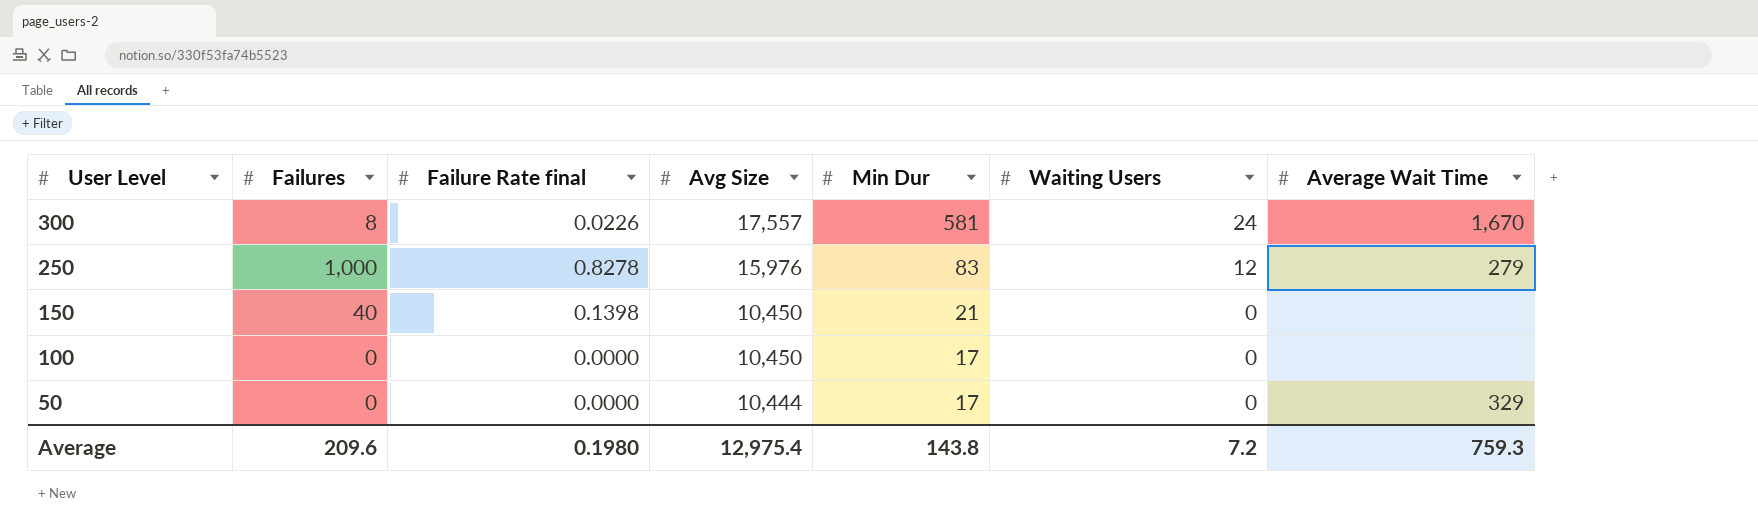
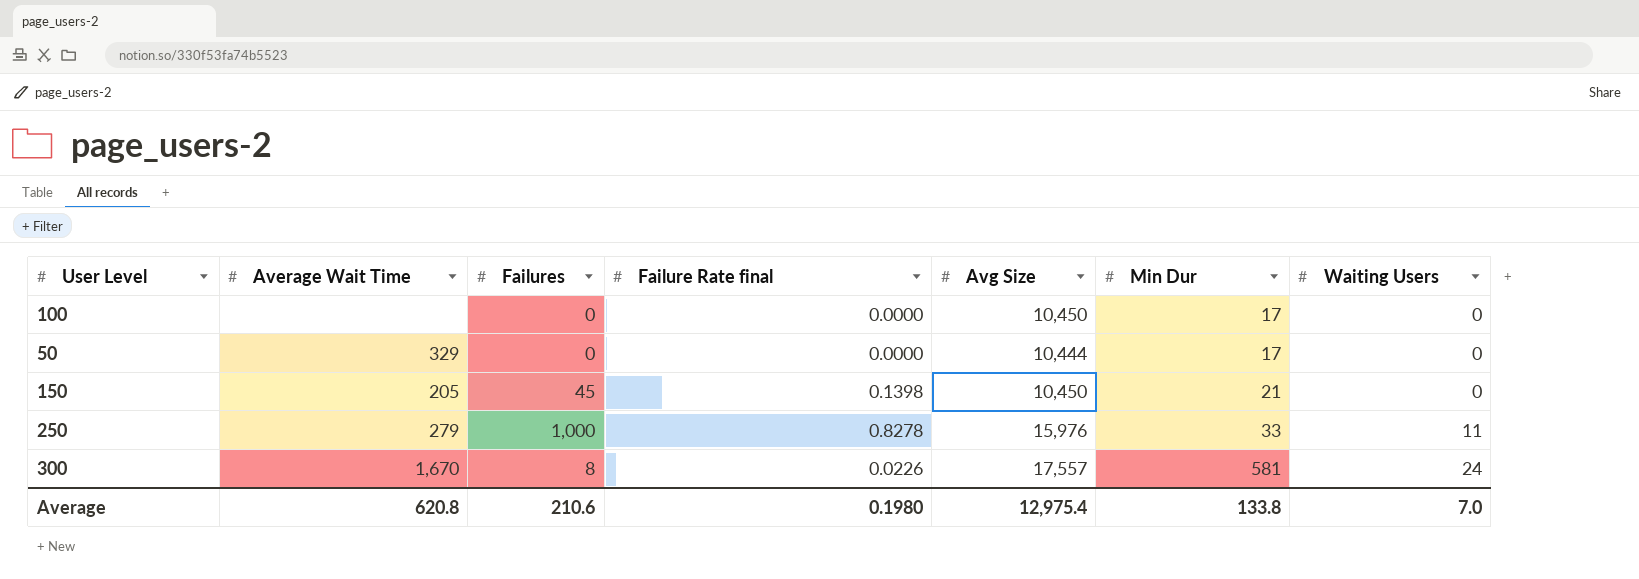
row order: User Level descending -> Min Dur ascending
column Average Wait Time | position: 7 -> 2
150 | Average Wait Time: none -> 205
150 | Failures: 40 -> 45
250 | Min Dur: 83 -> 33
250 | Waiting Users: 12 -> 11
Average | Average Wait Time: 759.3 -> 620.8
Average | Failures: 209.6 -> 210.6
Average | Min Dur: 143.8 -> 133.8
Average | Waiting Users: 7.2 -> 7.0

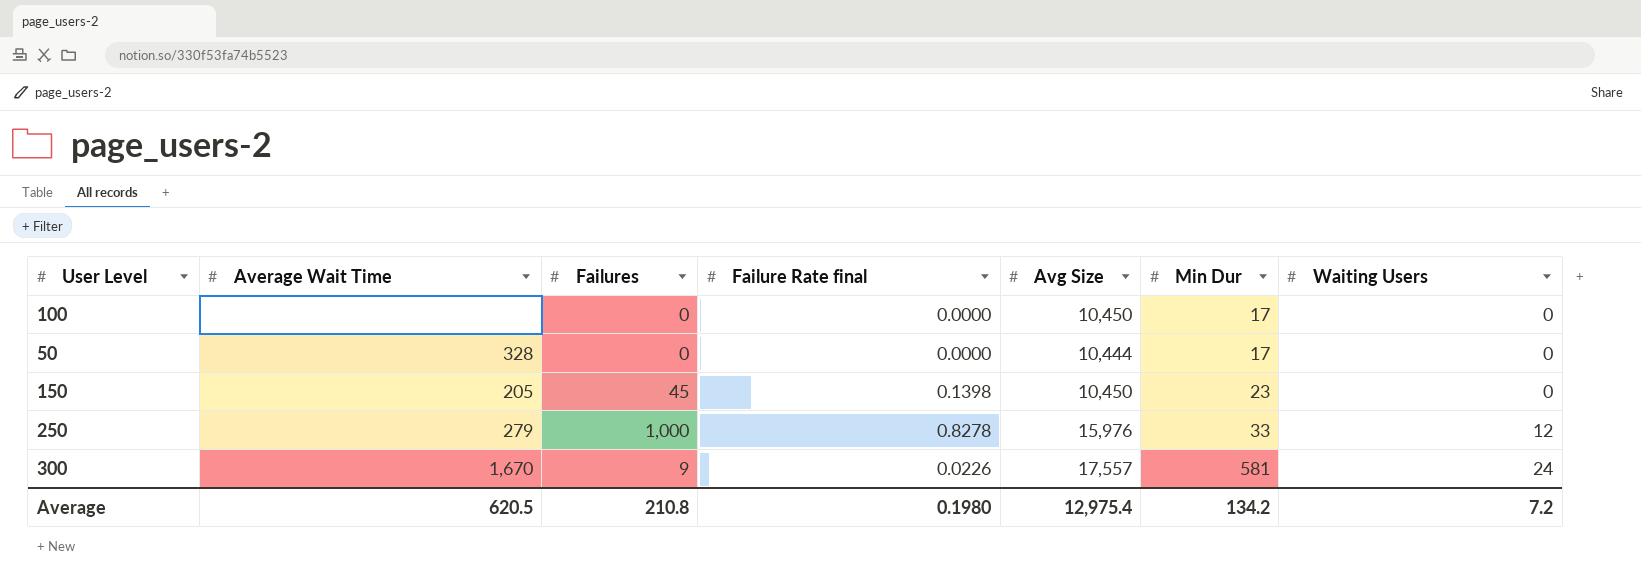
50 | Average Wait Time: 329 -> 328
150 | Min Dur: 21 -> 23
250 | Waiting Users: 11 -> 12
300 | Failures: 8 -> 9
Average | Average Wait Time: 620.8 -> 620.5
Average | Failures: 210.6 -> 210.8
Average | Min Dur: 133.8 -> 134.2
Average | Waiting Users: 7.0 -> 7.2

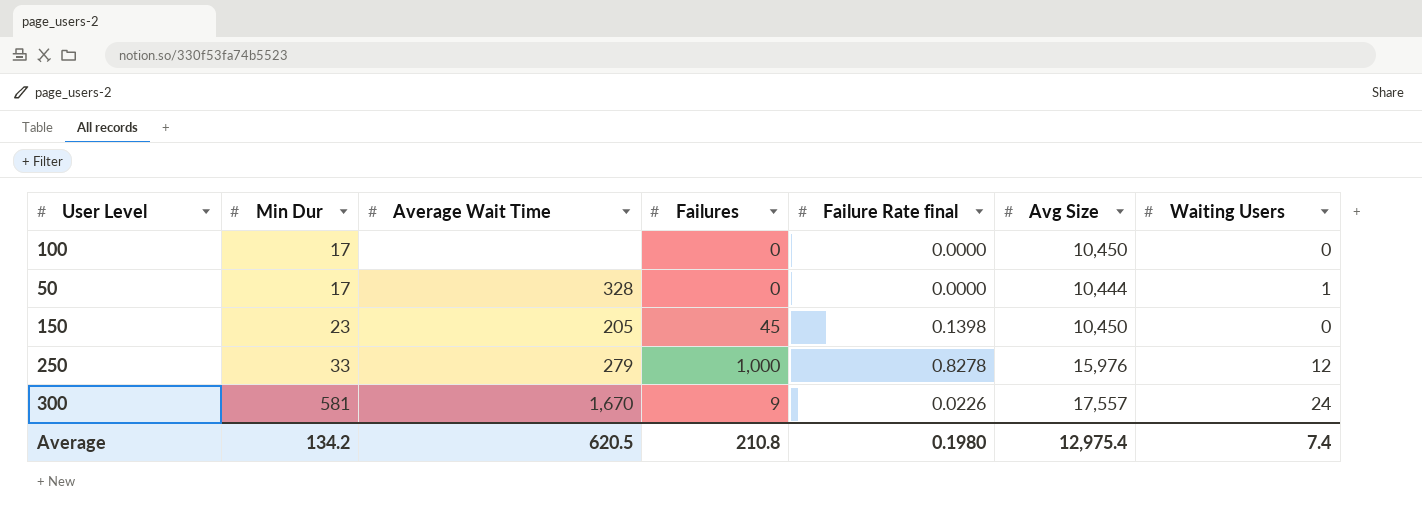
column Min Dur | position: 6 -> 2
50 | Waiting Users: 0 -> 1
Average | Waiting Users: 7.2 -> 7.4

